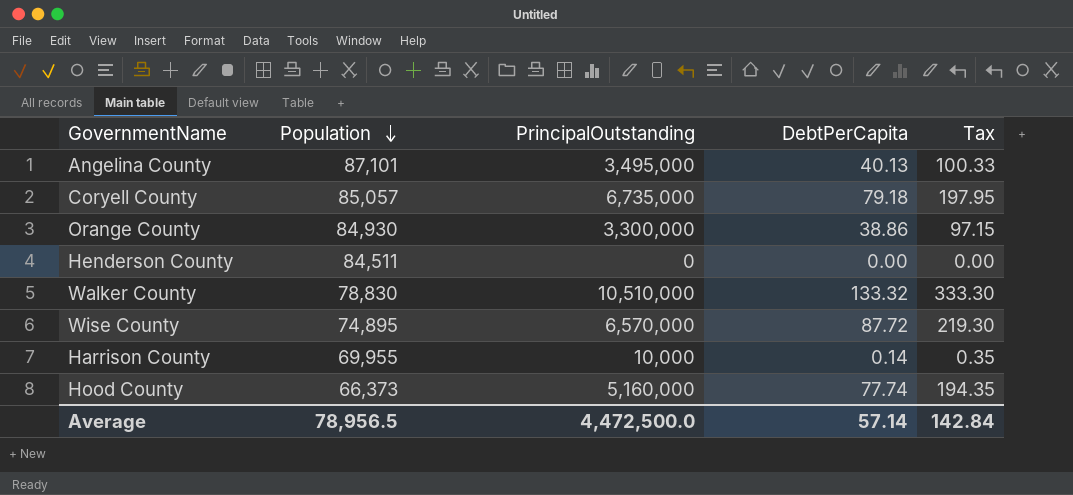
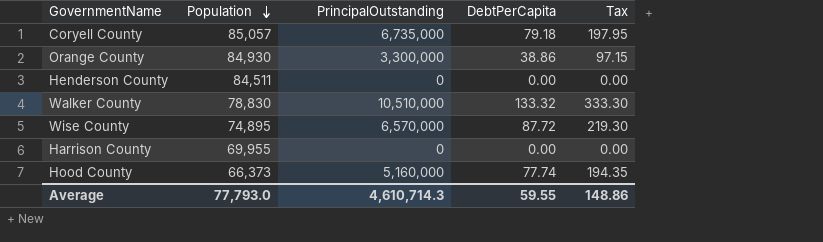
row Angelina County: 87,101 | 3,495,000 | 40.13 | 100.33 -> none
Harrison County | PrincipalOutstanding: 10,000 -> 0
Harrison County | DebtPerCapita: 0.14 -> 0.00
Harrison County | Tax: 0.35 -> 0.00
Average | Population: 78,956.5 -> 77,793.0
Average | PrincipalOutstanding: 4,472,500.0 -> 4,610,714.3
Average | DebtPerCapita: 57.14 -> 59.55
Average | Tax: 142.84 -> 148.86

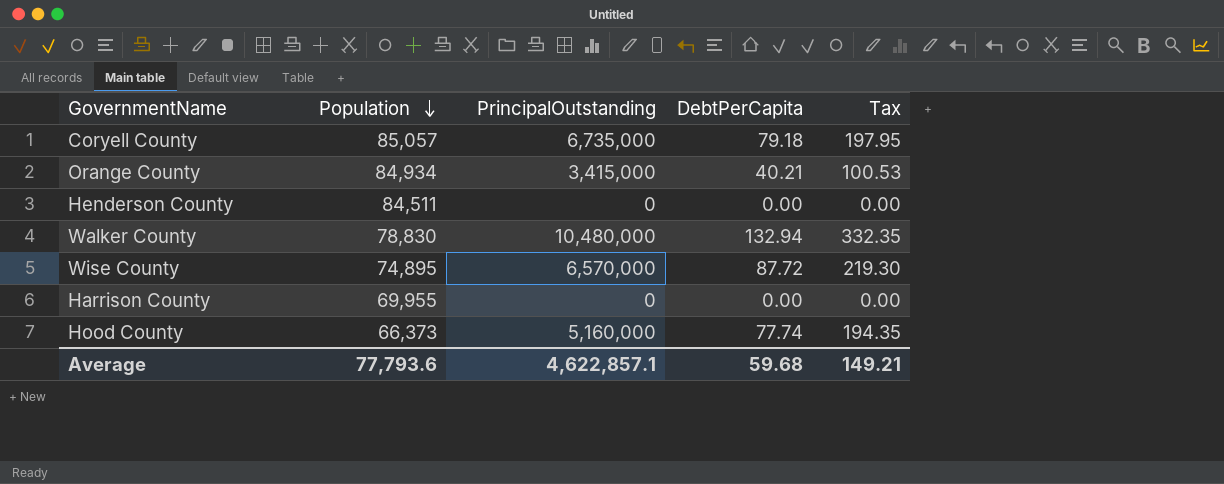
Orange County | Population: 84,930 -> 84,934
Orange County | PrincipalOutstanding: 3,300,000 -> 3,415,000
Orange County | DebtPerCapita: 38.86 -> 40.21
Orange County | Tax: 97.15 -> 100.53
Walker County | PrincipalOutstanding: 10,510,000 -> 10,480,000
Walker County | DebtPerCapita: 133.32 -> 132.94
Walker County | Tax: 333.30 -> 332.35
Average | Population: 77,793.0 -> 77,793.6
Average | PrincipalOutstanding: 4,610,714.3 -> 4,622,857.1
Average | DebtPerCapita: 59.55 -> 59.68
Average | Tax: 148.86 -> 149.21

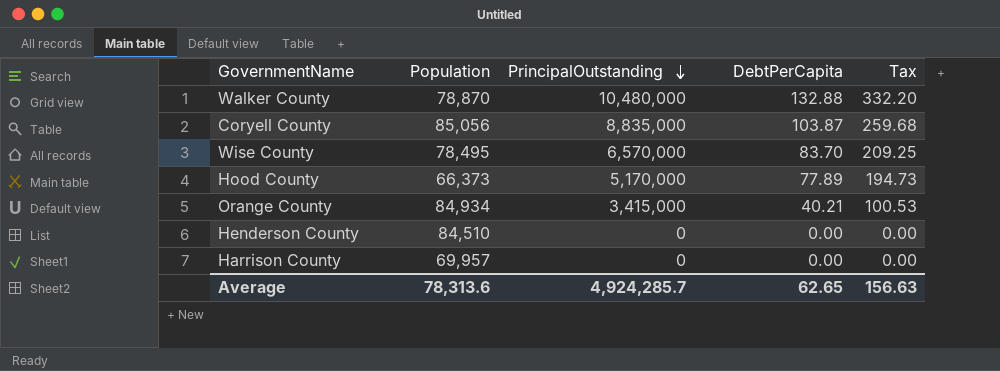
row order: Population descending -> PrincipalOutstanding descending
Walker County | Population: 78,830 -> 78,870
Walker County | DebtPerCapita: 132.94 -> 132.88
Walker County | Tax: 332.35 -> 332.20
Coryell County | Population: 85,057 -> 85,056
Coryell County | PrincipalOutstanding: 6,735,000 -> 8,835,000
Coryell County | DebtPerCapita: 79.18 -> 103.87
Coryell County | Tax: 197.95 -> 259.68
Wise County | Population: 74,895 -> 78,495
Wise County | DebtPerCapita: 87.72 -> 83.70
Wise County | Tax: 219.30 -> 209.25
Hood County | PrincipalOutstanding: 5,160,000 -> 5,170,000
Hood County | DebtPerCapita: 77.74 -> 77.89
Hood County | Tax: 194.35 -> 194.73
Henderson County | Population: 84,511 -> 84,510
Harrison County | Population: 69,955 -> 69,957
Average | Population: 77,793.6 -> 78,313.6
Average | PrincipalOutstanding: 4,622,857.1 -> 4,924,285.7
Average | DebtPerCapita: 59.68 -> 62.65
Average | Tax: 149.21 -> 156.63

